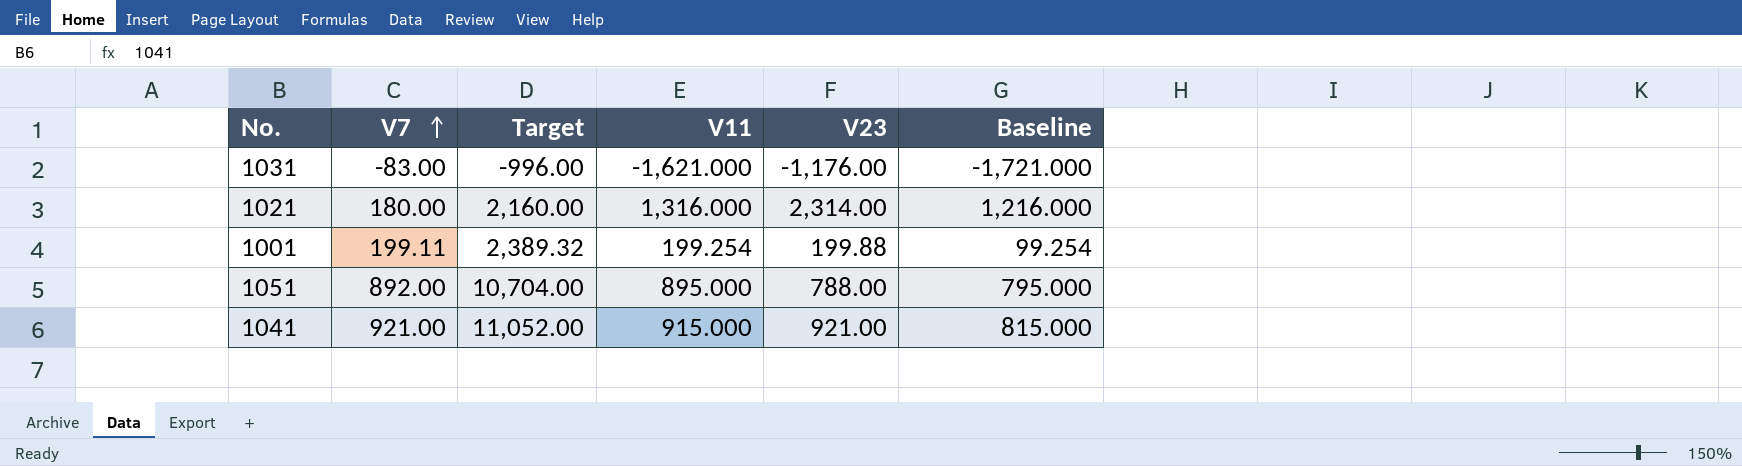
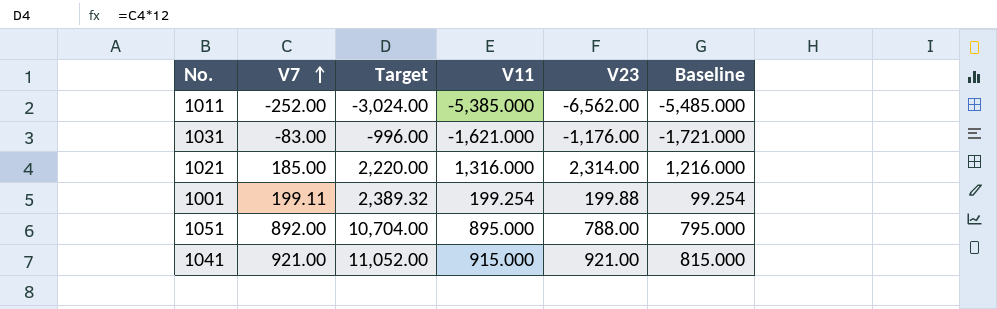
row 1011: none -> -252.00 | -3,024.00 | -5,385.000 | -6,562.00 | -5,485.000
1021 | V7: 180.00 -> 185.00
1021 | Target: 2,160.00 -> 2,220.00

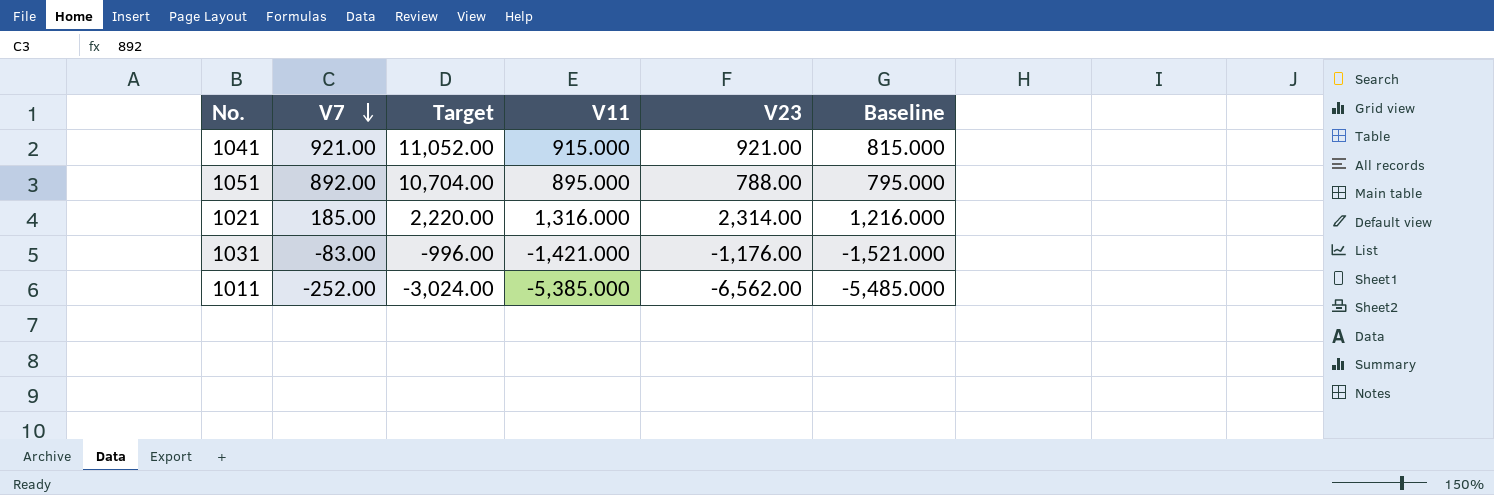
row order: V7 ascending -> V7 descending
row 1001: 199.11 | 2,389.32 | 199.254 | 199.88 | 99.254 -> none
1031 | V11: -1,621.000 -> -1,421.000
1031 | Baseline: -1,721.000 -> -1,521.000

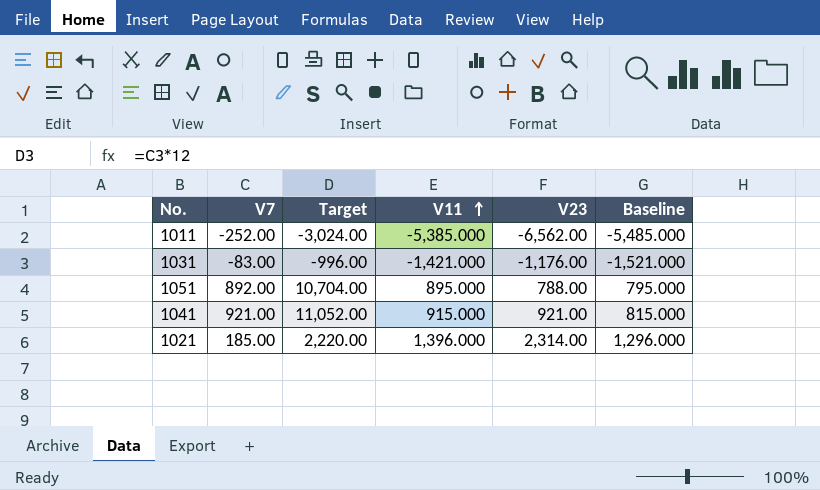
row order: V7 descending -> V11 ascending
1021 | V11: 1,316.000 -> 1,396.000
1021 | Baseline: 1,216.000 -> 1,296.000

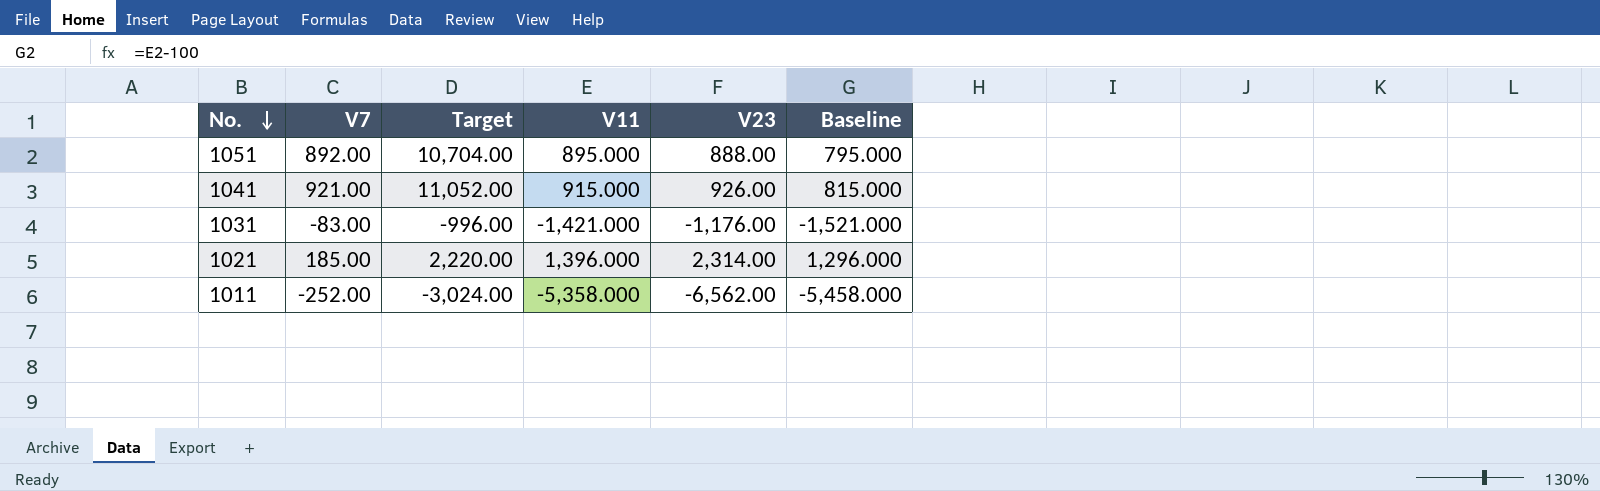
row order: V11 ascending -> No. descending
1051 | V23: 788.00 -> 888.00
1041 | V23: 921.00 -> 926.00
1011 | V11: -5,385.000 -> -5,358.000
1011 | Baseline: -5,485.000 -> -5,458.000

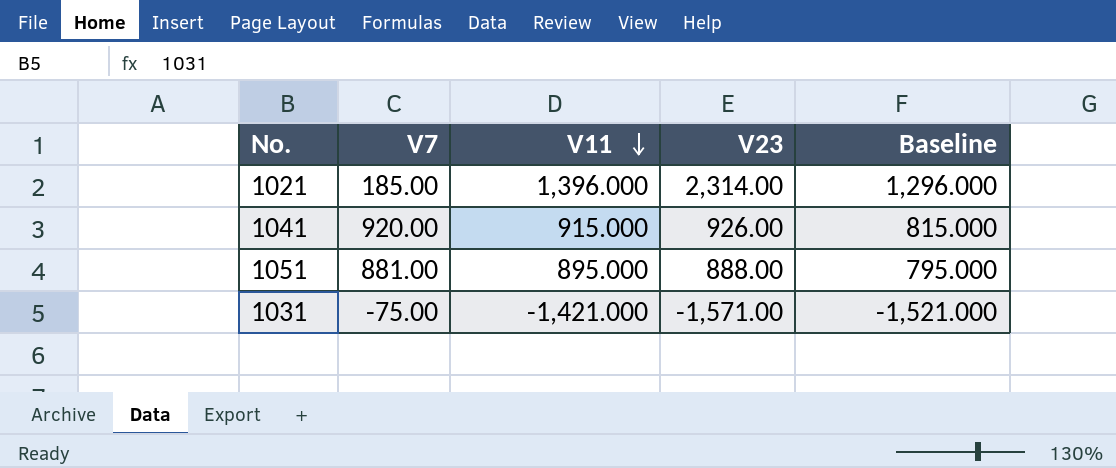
row order: No. descending -> V11 descending
column Target | formula: [V7] * 12 -> none
row 1011: -252.00 | -3,024.00 | -5,358.000 | -6,562.00 | -5,458.000 -> none
1041 | V7: 921.00 -> 920.00
1051 | V7: 892.00 -> 881.00
1031 | V7: -83.00 -> -75.00
1031 | V23: -1,176.00 -> -1,571.00

